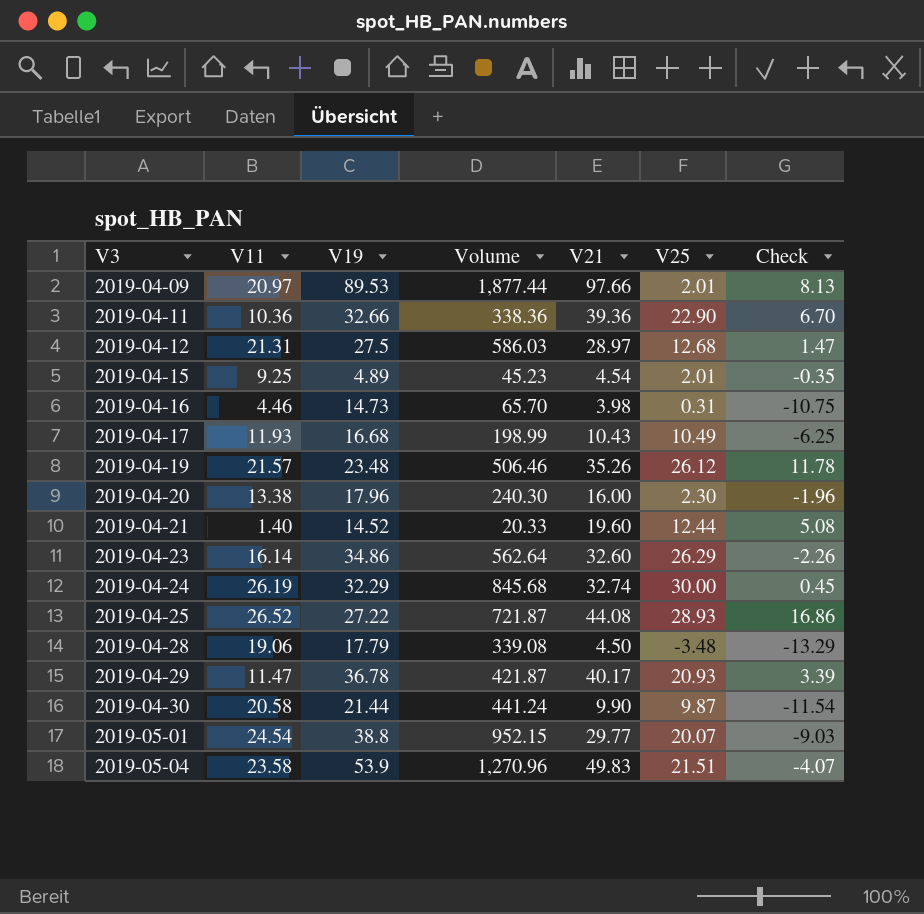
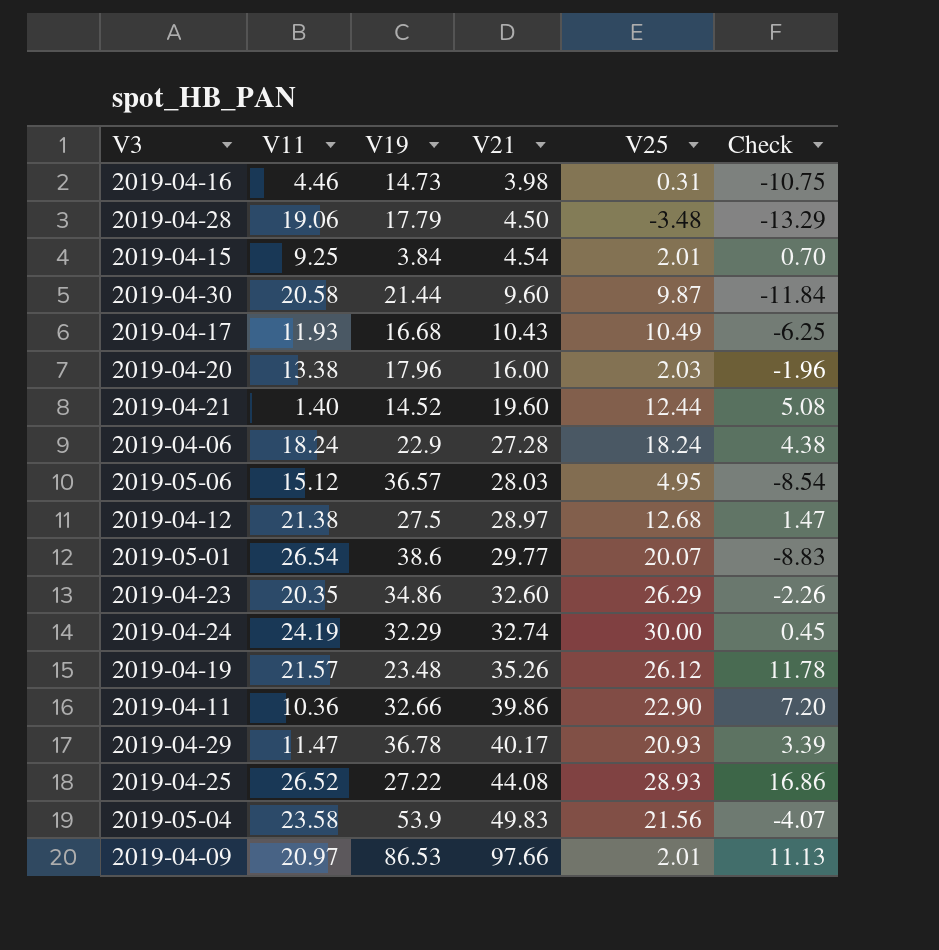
row order: V3 ascending -> V21 ascending
column Volume | formula: [V11] * [V19] -> none
2019-04-15 | V19: 4.89 -> 3.84
2019-04-15 | Check: -0.35 -> 0.70
2019-04-30 | V21: 9.90 -> 9.60
2019-04-30 | Check: -11.54 -> -11.84
2019-04-20 | V25: 2.30 -> 2.03
row 2019-04-06: none -> 18.24 | 22.9 | 27.28 | 18.24 | 4.38
row 2019-05-06: none -> 15.12 | 36.57 | 28.03 | 4.95 | -8.54
2019-04-12 | V11: 21.31 -> 21.38
2019-05-01 | V11: 24.54 -> 26.54
2019-05-01 | V19: 38.8 -> 38.6
2019-05-01 | Check: -9.03 -> -8.83
2019-04-23 | V11: 16.14 -> 20.35
2019-04-24 | V11: 26.19 -> 24.19
2019-04-11 | V21: 39.36 -> 39.86
2019-04-11 | Check: 6.70 -> 7.20
2019-05-04 | V25: 21.51 -> 21.56
2019-04-09 | V19: 89.53 -> 86.53
2019-04-09 | Check: 8.13 -> 11.13

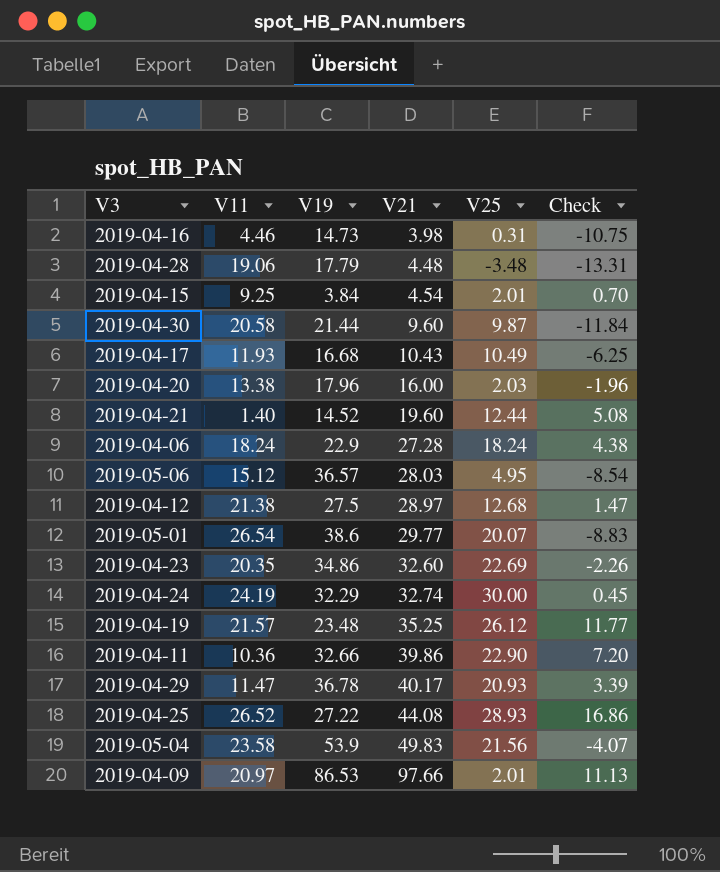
2019-04-28 | V21: 4.50 -> 4.48
2019-04-28 | Check: -13.29 -> -13.31
2019-04-23 | V25: 26.29 -> 22.69
2019-04-19 | V21: 35.26 -> 35.25
2019-04-19 | Check: 11.78 -> 11.77

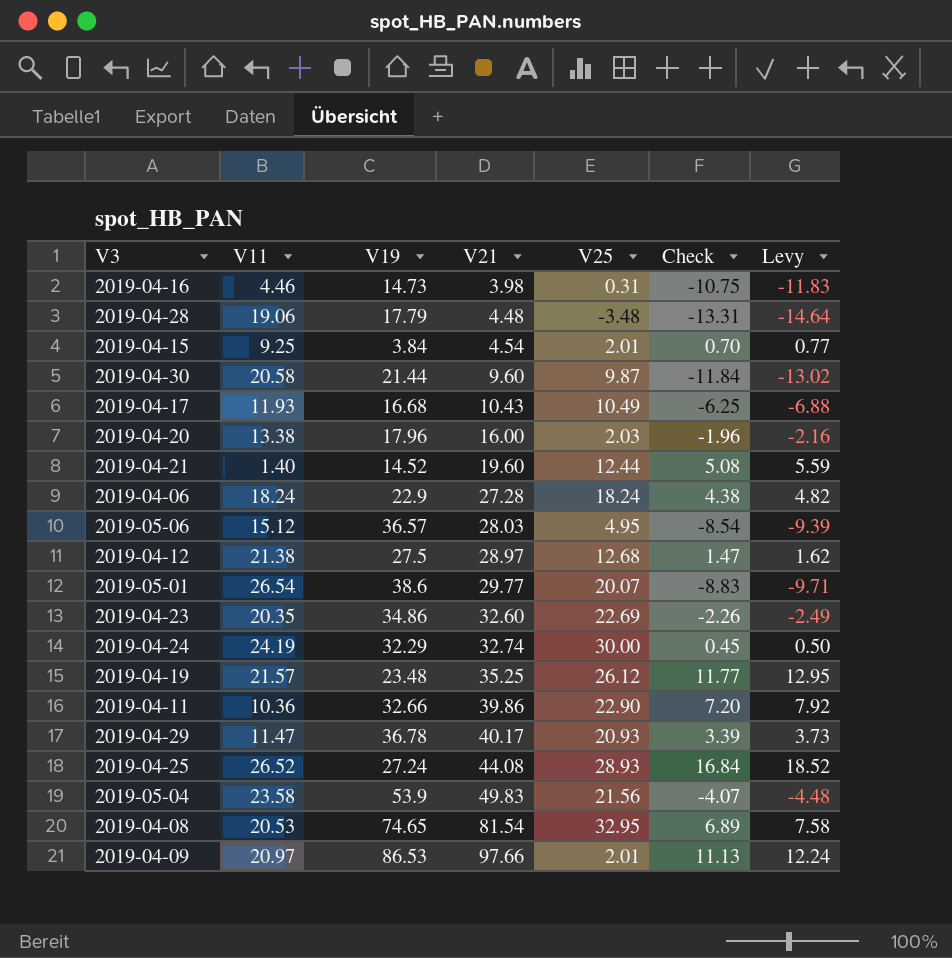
column Levy | formula: none -> [Check] * 1.1
2019-04-25 | V19: 27.22 -> 27.24
2019-04-25 | Check: 16.86 -> 16.84
row 2019-04-08: none -> 20.53 | 74.65 | 81.54 | 32.95 | 6.89 | 7.58

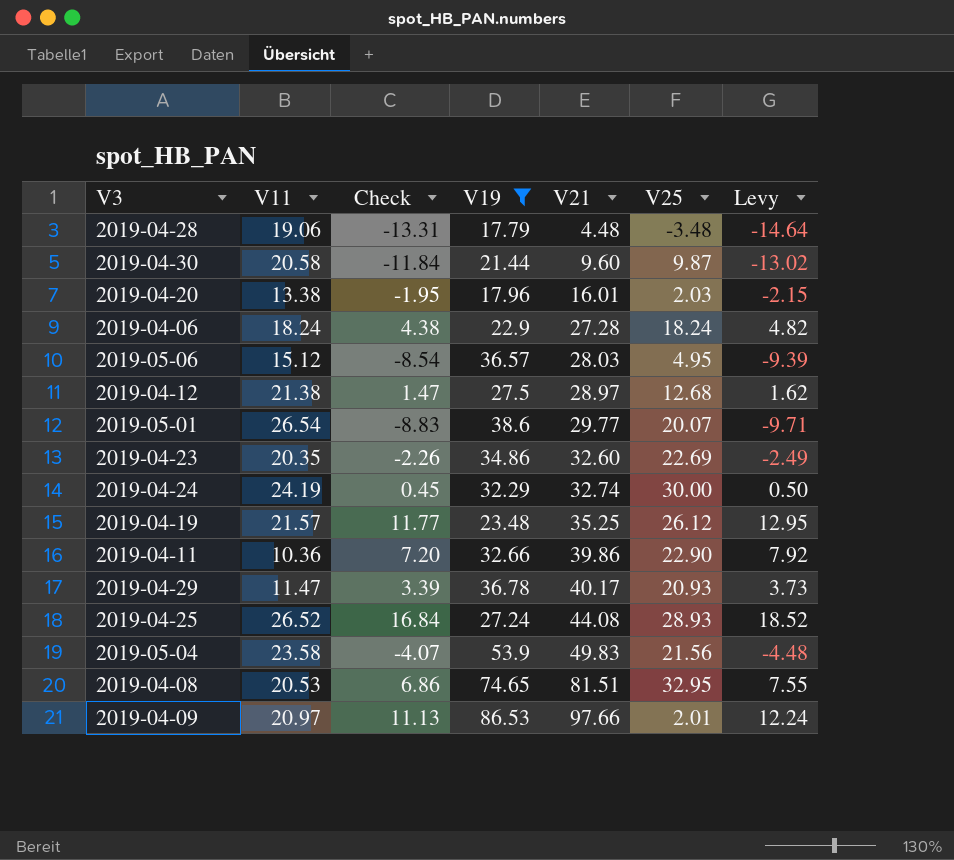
filter: none -> V19 >= 17.79
column Check | position: 6 -> 3
2019-04-20 | Check: -1.96 -> -1.95
2019-04-20 | V21: 16.00 -> 16.01
2019-04-20 | Levy: -2.16 -> -2.15
2019-04-08 | Check: 6.89 -> 6.86
2019-04-08 | V21: 81.54 -> 81.51
2019-04-08 | Levy: 7.58 -> 7.55

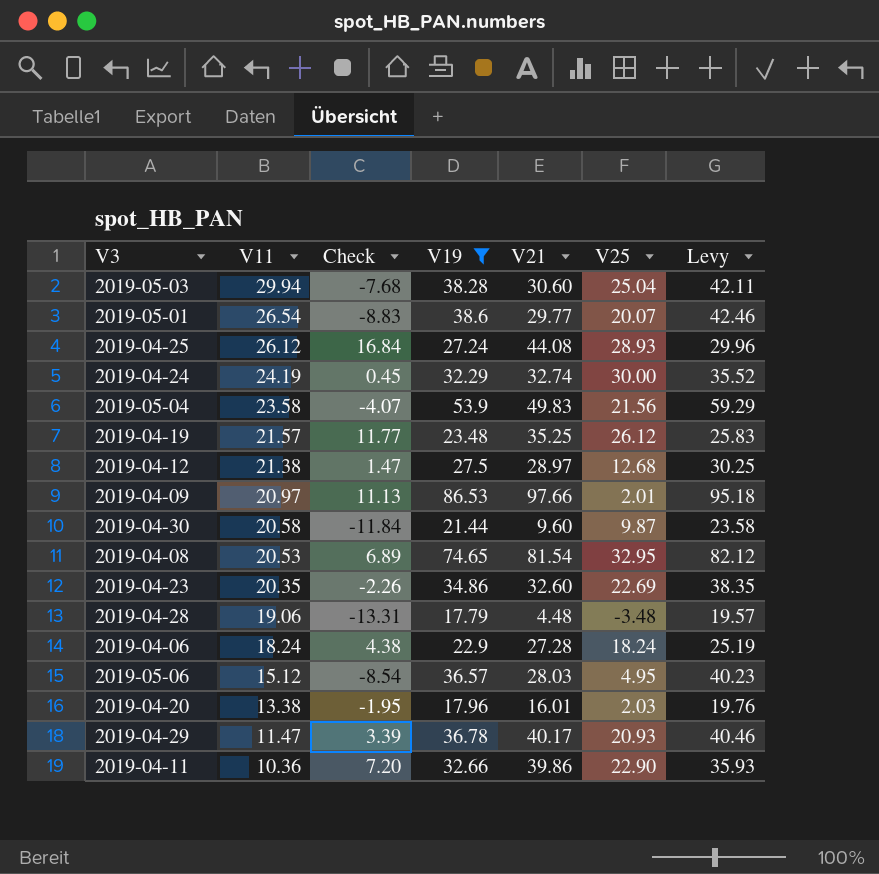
row order: V21 ascending -> V11 descending
column Levy | formula: [Check] * 1.1 -> [V19] * 1.1
row 2019-05-03: none -> 29.94 | -7.68 | 38.28 | 30.60 | 25.04 | 42.11
2019-04-25 | V11: 26.52 -> 26.12
2019-04-08 | Check: 6.86 -> 6.89
2019-04-08 | V21: 81.51 -> 81.54

